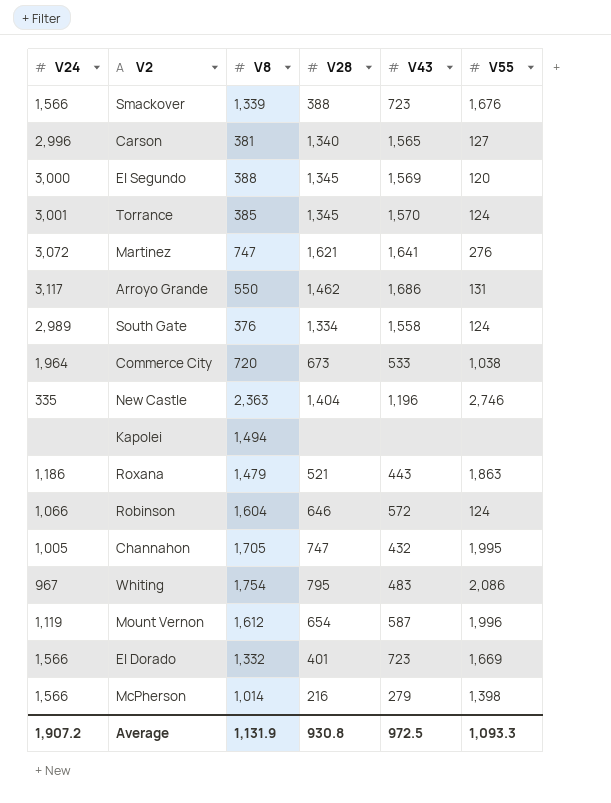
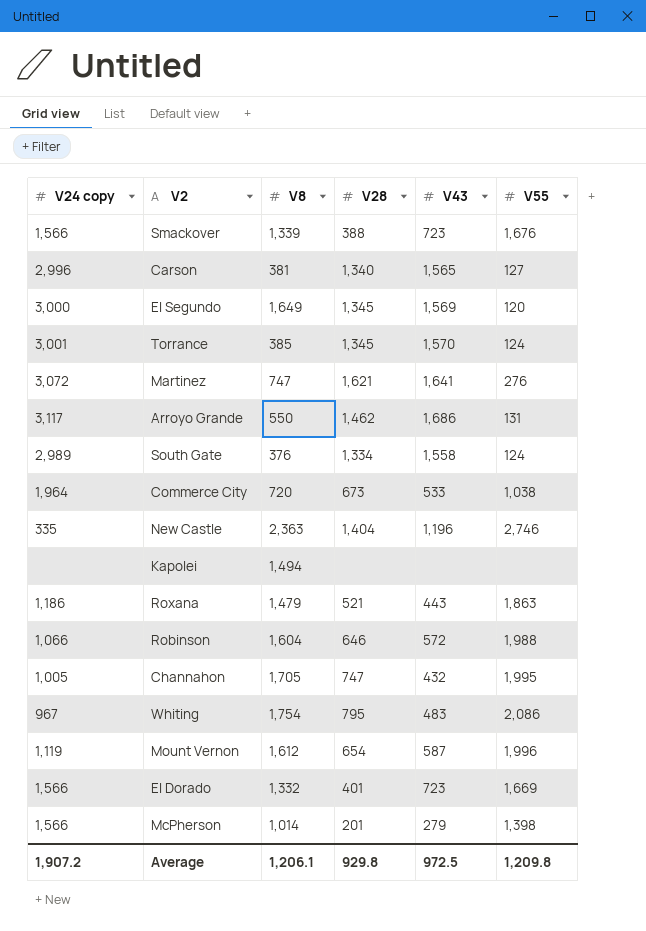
column name: V24 -> V24 copy
El Segundo | V8: 388 -> 1,649
Robinson | V55: 124 -> 1,988
McPherson | V28: 216 -> 201
Average | V8: 1,131.9 -> 1,206.1
Average | V28: 930.8 -> 929.8
Average | V55: 1,093.3 -> 1,209.8

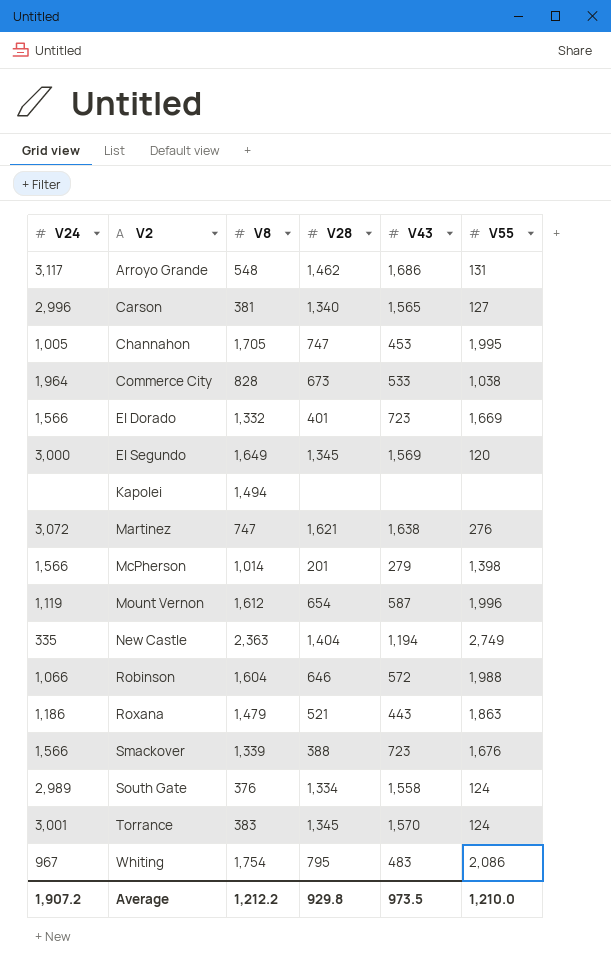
row order: none -> V2 ascending
column name: V24 copy -> V24
Arroyo Grande | V8: 550 -> 548
Channahon | V43: 432 -> 453
Commerce City | V8: 720 -> 828
Martinez | V43: 1,641 -> 1,638
New Castle | V43: 1,196 -> 1,194
New Castle | V55: 2,746 -> 2,749
Torrance | V8: 385 -> 383
Average | V8: 1,206.1 -> 1,212.2
Average | V43: 972.5 -> 973.5
Average | V55: 1,209.8 -> 1,210.0

